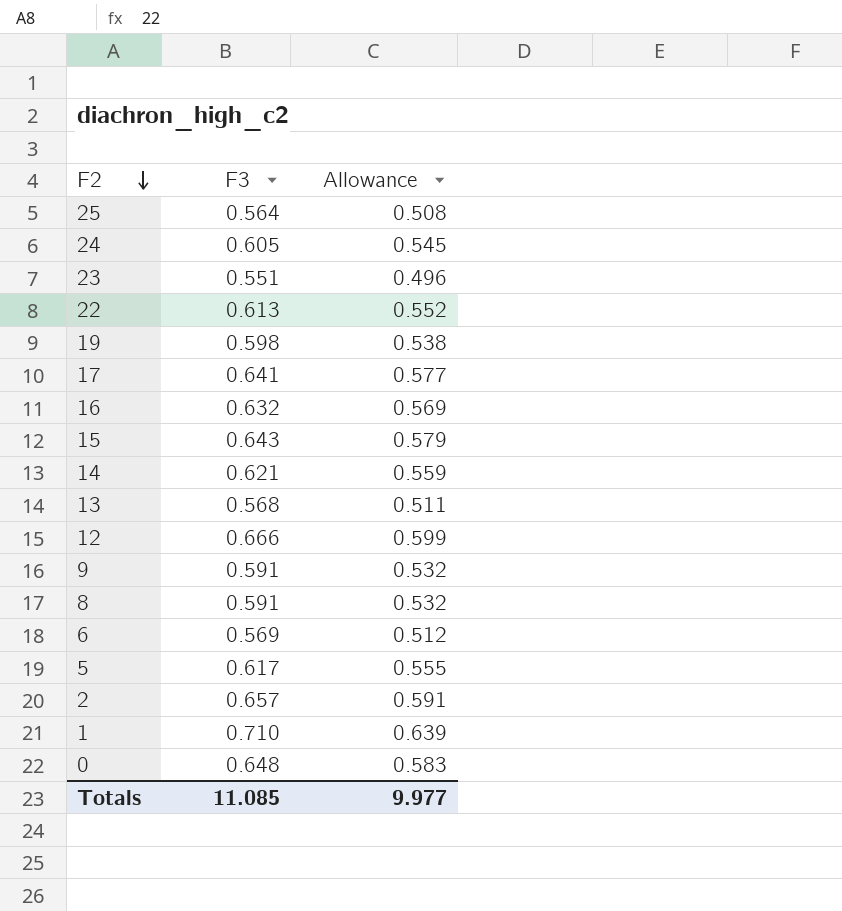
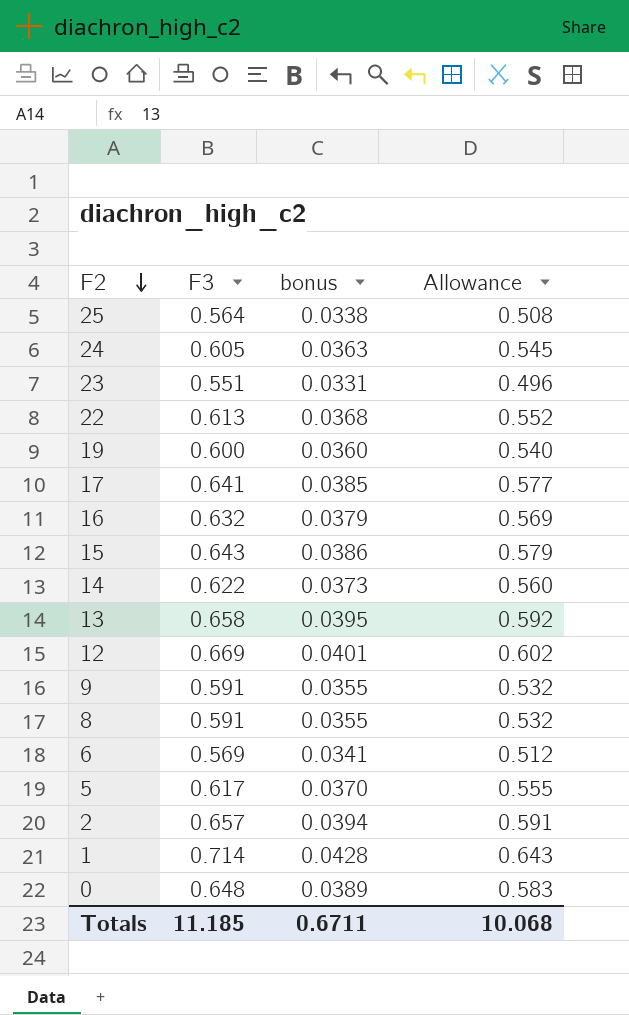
column bonus | formula: none -> [F3] * 0.06
19 | F3: 0.598 -> 0.600
19 | Allowance: 0.538 -> 0.540
14 | F3: 0.621 -> 0.622
14 | Allowance: 0.559 -> 0.560
13 | F3: 0.568 -> 0.658
13 | Allowance: 0.511 -> 0.592
12 | F3: 0.666 -> 0.669
12 | Allowance: 0.599 -> 0.602
1 | F3: 0.710 -> 0.714
1 | Allowance: 0.639 -> 0.643
Totals | F3: 11.085 -> 11.185
Totals | Allowance: 9.977 -> 10.068

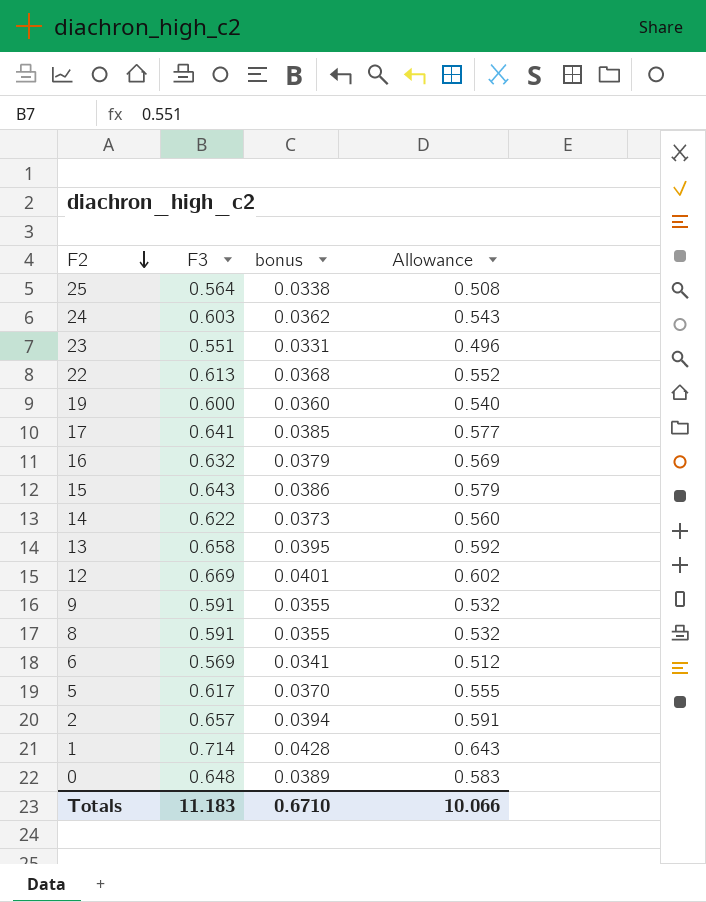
24 | F3: 0.605 -> 0.603
24 | bonus: 0.0363 -> 0.0362
24 | Allowance: 0.545 -> 0.543
Totals | F3: 11.185 -> 11.183
Totals | bonus: 0.6711 -> 0.6710
Totals | Allowance: 10.068 -> 10.066

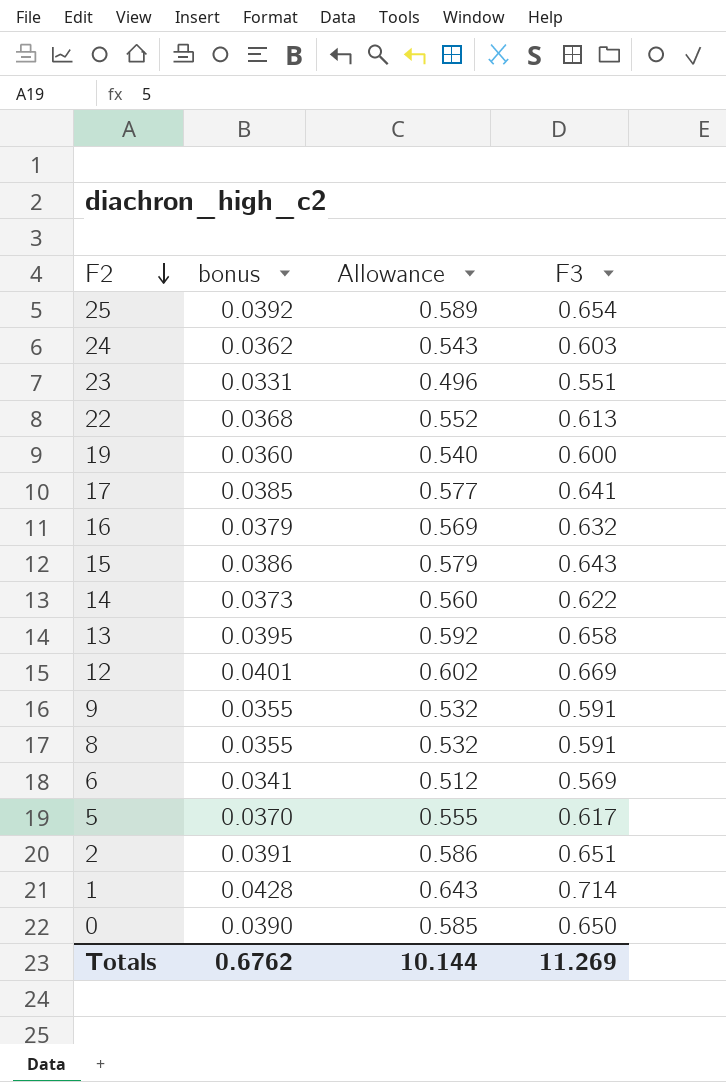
column F3 | position: 2 -> 4
25 | bonus: 0.0338 -> 0.0392
25 | Allowance: 0.508 -> 0.589
25 | F3: 0.564 -> 0.654
2 | bonus: 0.0394 -> 0.0391
2 | Allowance: 0.591 -> 0.586
2 | F3: 0.657 -> 0.651
0 | bonus: 0.0389 -> 0.0390
0 | Allowance: 0.583 -> 0.585
0 | F3: 0.648 -> 0.650
Totals | bonus: 0.6710 -> 0.6762
Totals | Allowance: 10.066 -> 10.144
Totals | F3: 11.183 -> 11.269

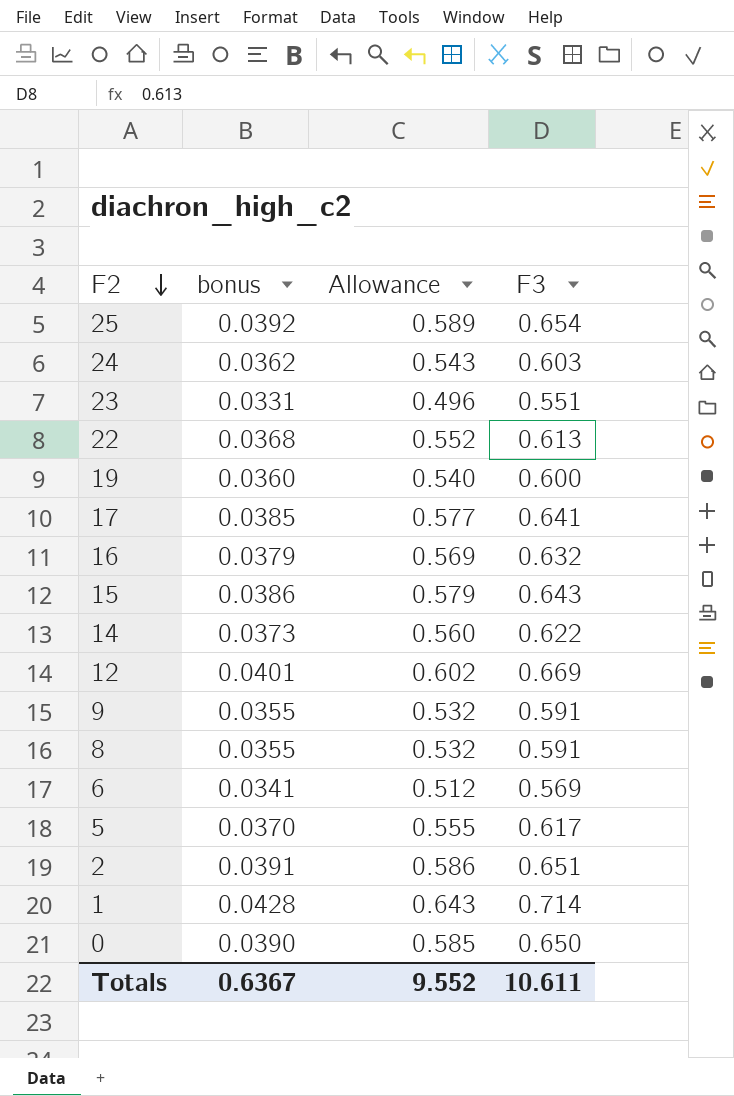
row 13: 0.0395 | 0.592 | 0.658 -> none
Totals | bonus: 0.6762 -> 0.6367
Totals | Allowance: 10.144 -> 9.552
Totals | F3: 11.269 -> 10.611

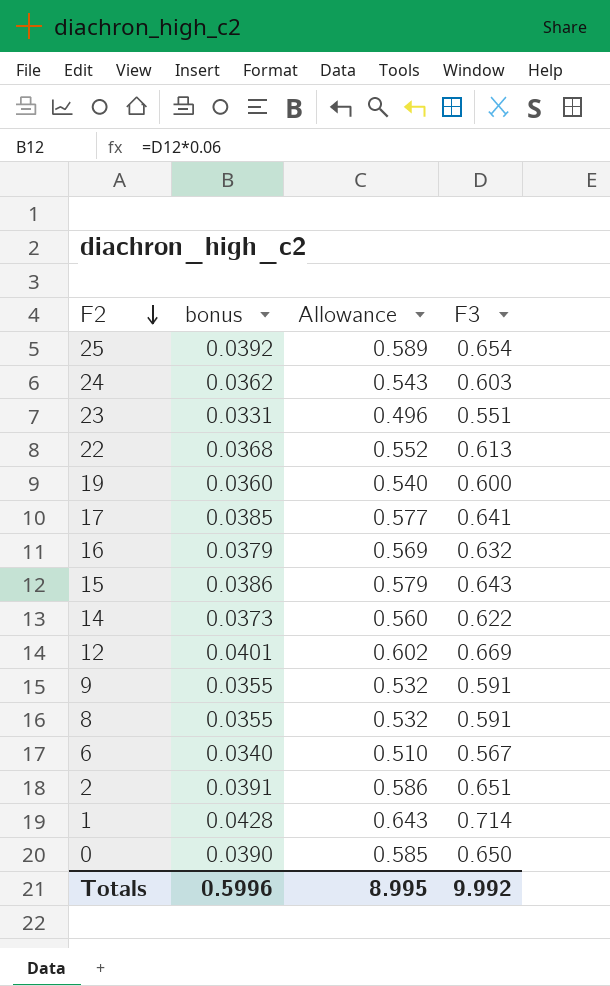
row 5: 0.0370 | 0.555 | 0.617 -> none
6 | bonus: 0.0341 -> 0.0340
6 | Allowance: 0.512 -> 0.510
6 | F3: 0.569 -> 0.567
Totals | bonus: 0.6367 -> 0.5996
Totals | Allowance: 9.552 -> 8.995
Totals | F3: 10.611 -> 9.992

